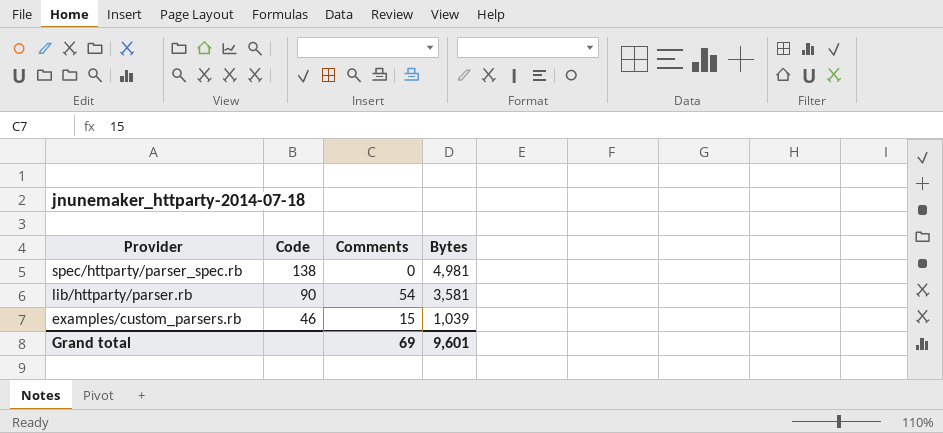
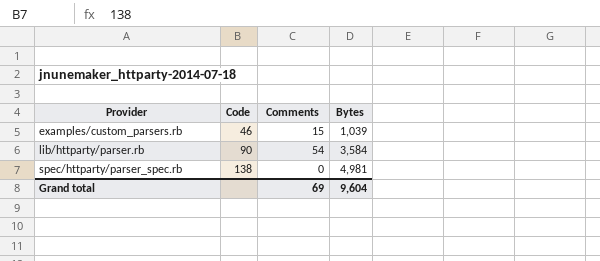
row order: Provider descending -> Provider ascending
lib/httparty/parser.rb | Bytes: 3,581 -> 3,584
Grand total | Bytes: 9,601 -> 9,604

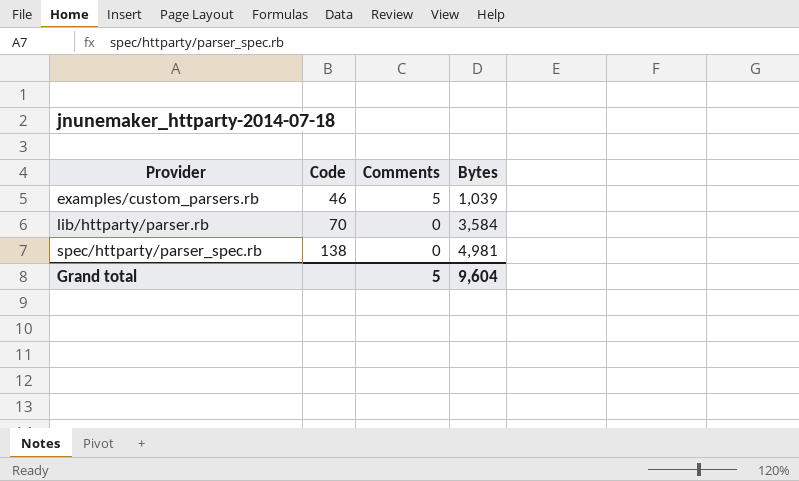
examples/custom_parsers.rb | Comments: 15 -> 5
lib/httparty/parser.rb | Code: 90 -> 70
lib/httparty/parser.rb | Comments: 54 -> 0
Grand total | Comments: 69 -> 5

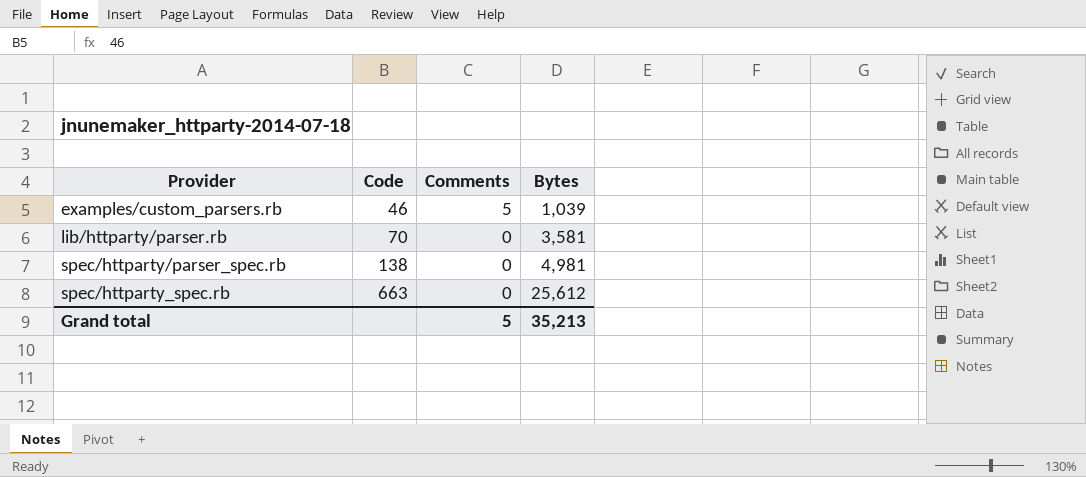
lib/httparty/parser.rb | Bytes: 3,584 -> 3,581
row spec/httparty_spec.rb: none -> 663 | 0 | 25,612
Grand total | Bytes: 9,604 -> 35,213

